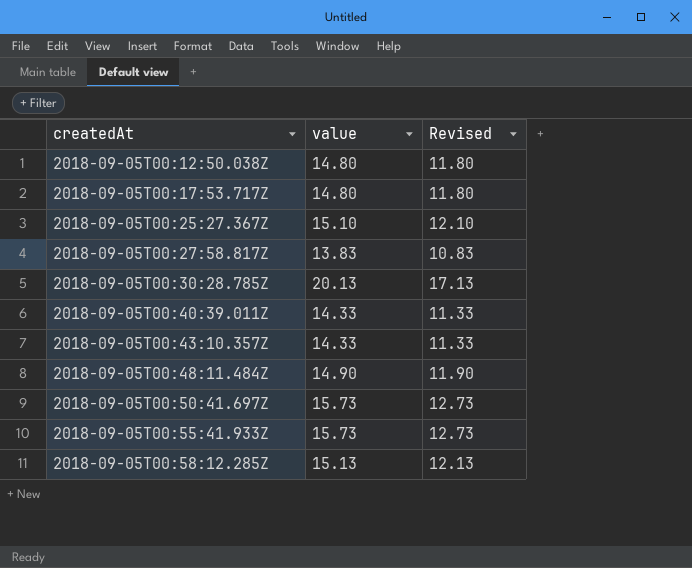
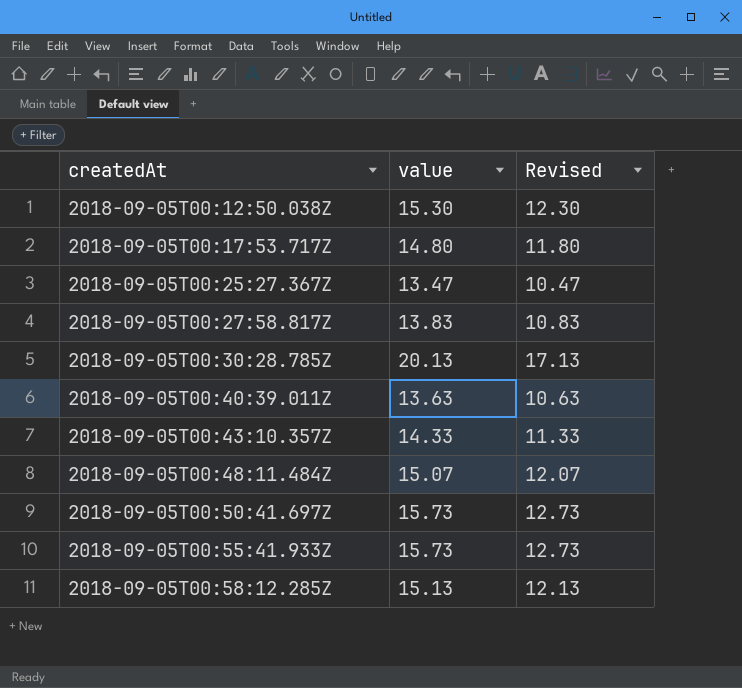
2018-09-05T00:12:50.038Z | value: 14.80 -> 15.30
2018-09-05T00:12:50.038Z | Revised: 11.80 -> 12.30
2018-09-05T00:25:27.367Z | value: 15.10 -> 13.47
2018-09-05T00:25:27.367Z | Revised: 12.10 -> 10.47
2018-09-05T00:40:39.011Z | value: 14.33 -> 13.63
2018-09-05T00:40:39.011Z | Revised: 11.33 -> 10.63
2018-09-05T00:48:11.484Z | value: 14.90 -> 15.07
2018-09-05T00:48:11.484Z | Revised: 11.90 -> 12.07

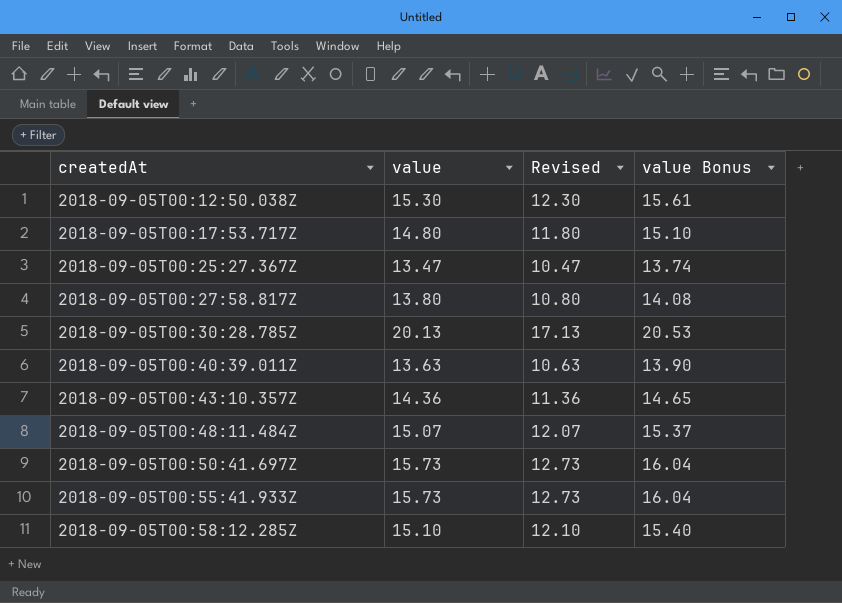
column value Bonus | formula: none -> [value] * 1.02
2018-09-05T00:27:58.817Z | value: 13.83 -> 13.80
2018-09-05T00:27:58.817Z | Revised: 10.83 -> 10.80
2018-09-05T00:43:10.357Z | value: 14.33 -> 14.36
2018-09-05T00:43:10.357Z | Revised: 11.33 -> 11.36
2018-09-05T00:58:12.285Z | value: 15.13 -> 15.10
2018-09-05T00:58:12.285Z | Revised: 12.13 -> 12.10

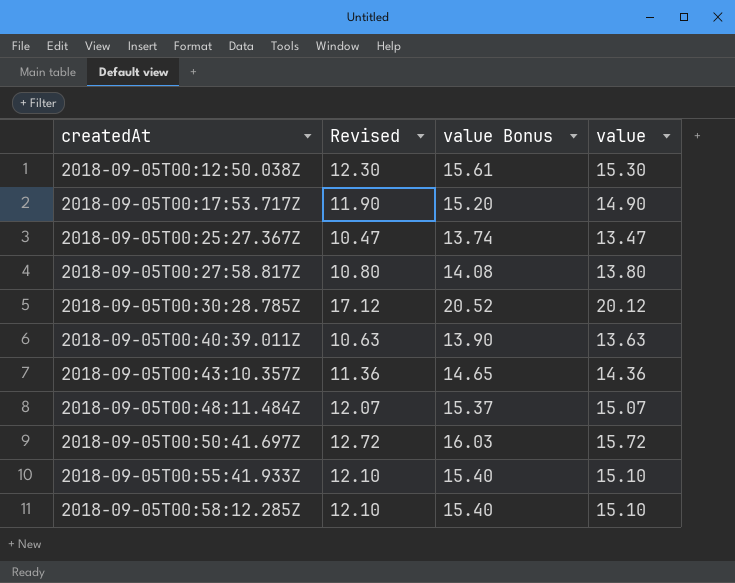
column value | position: 2 -> 4
2018-09-05T00:17:53.717Z | Revised: 11.80 -> 11.90
2018-09-05T00:17:53.717Z | value Bonus: 15.10 -> 15.20
2018-09-05T00:17:53.717Z | value: 14.80 -> 14.90
2018-09-05T00:30:28.785Z | Revised: 17.13 -> 17.12
2018-09-05T00:30:28.785Z | value Bonus: 20.53 -> 20.52
2018-09-05T00:30:28.785Z | value: 20.13 -> 20.12
2018-09-05T00:50:41.697Z | Revised: 12.73 -> 12.72
2018-09-05T00:50:41.697Z | value Bonus: 16.04 -> 16.03
2018-09-05T00:50:41.697Z | value: 15.73 -> 15.72
2018-09-05T00:55:41.933Z | Revised: 12.73 -> 12.10
2018-09-05T00:55:41.933Z | value Bonus: 16.04 -> 15.40
2018-09-05T00:55:41.933Z | value: 15.73 -> 15.10

